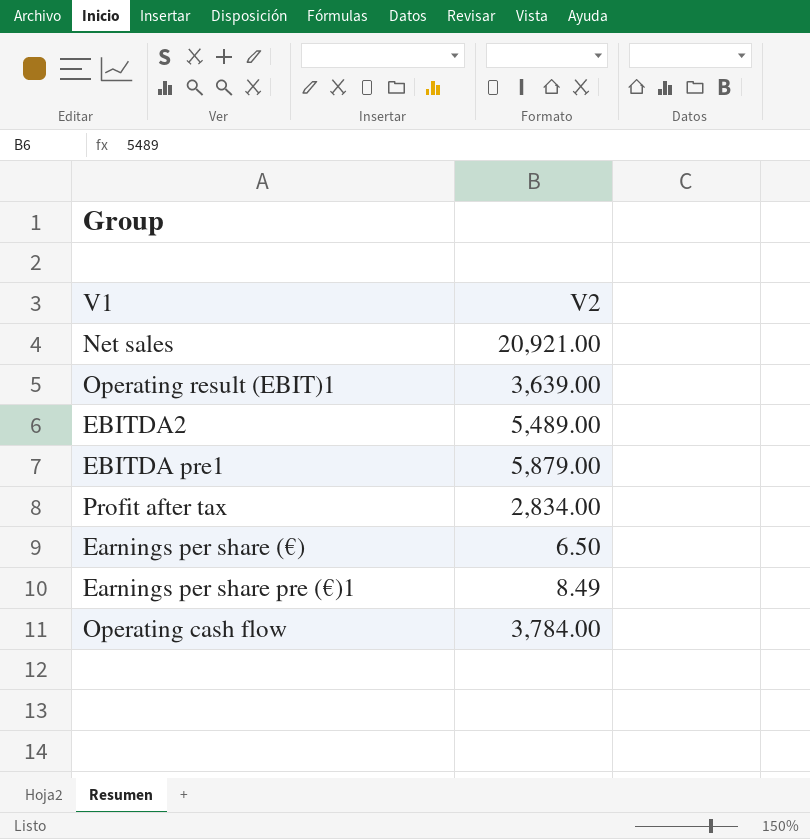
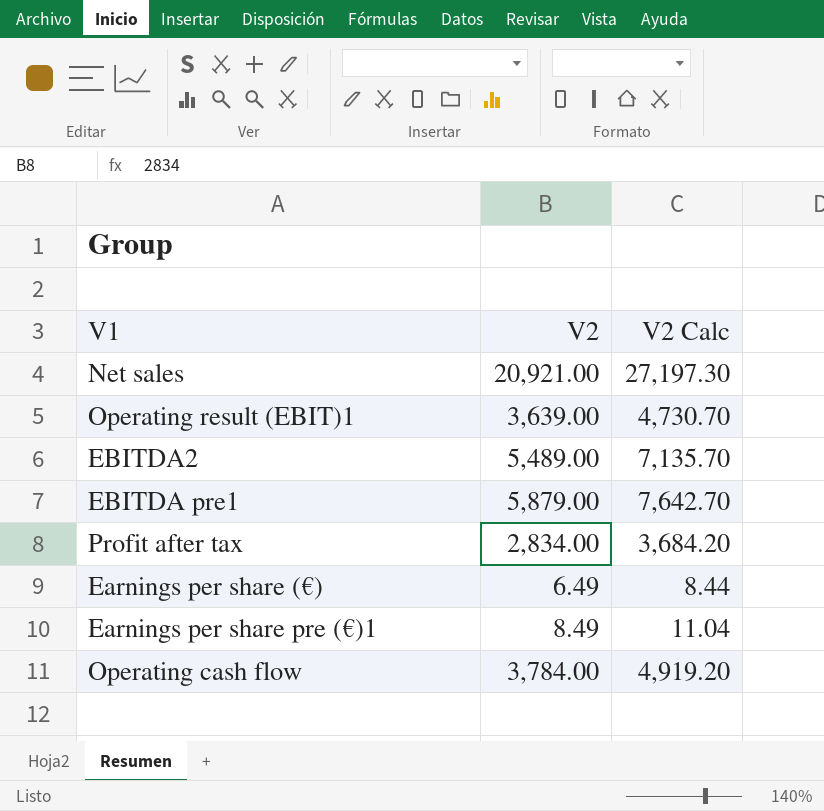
column V2 Calc | formula: none -> [V2] * 1.3
Earnings per share (€) | V2: 6.50 -> 6.49

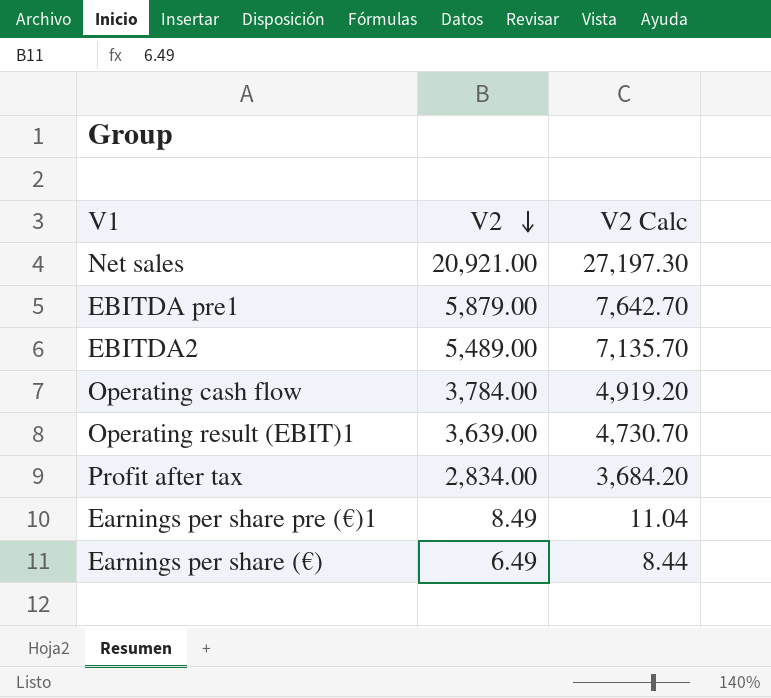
row order: none -> V2 descending

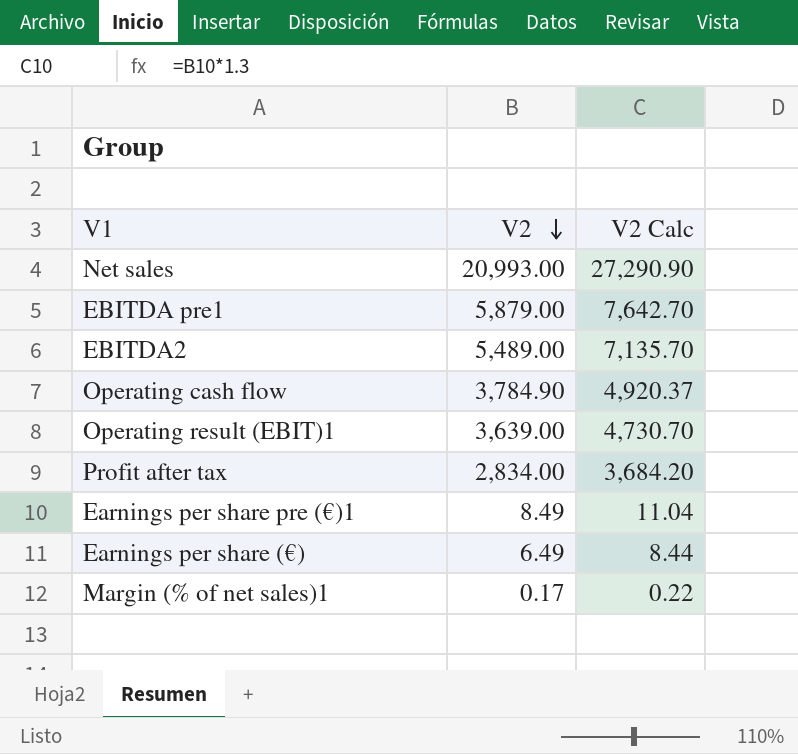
Net sales | V2: 20,921.00 -> 20,993.00
Net sales | V2 Calc: 27,197.30 -> 27,290.90
Operating cash flow | V2: 3,784.00 -> 3,784.90
Operating cash flow | V2 Calc: 4,919.20 -> 4,920.37
row Margin (% of net sales)1: none -> 0.17 | 0.22

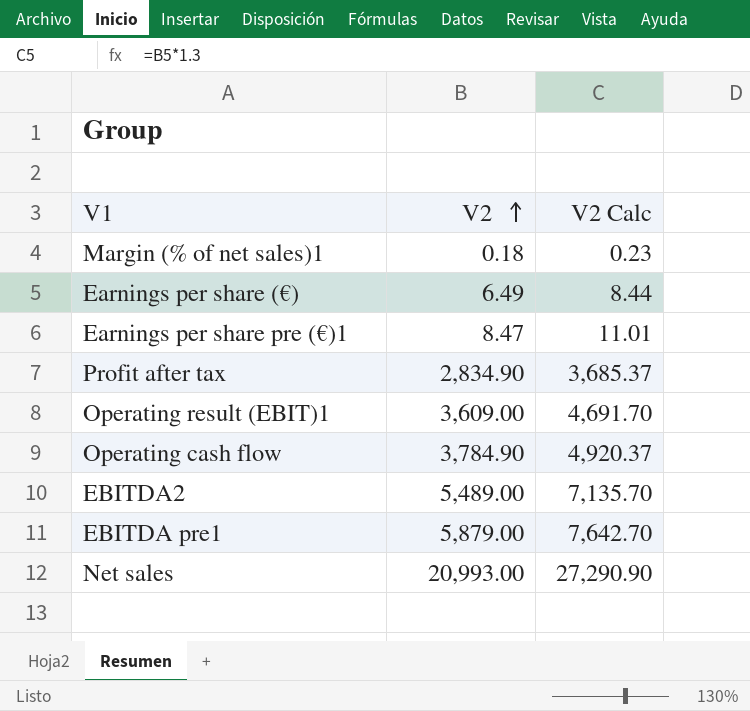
row order: V2 descending -> V2 ascending
Margin (% of net sales)1 | V2: 0.17 -> 0.18
Margin (% of net sales)1 | V2 Calc: 0.22 -> 0.23
Earnings per share pre (€)1 | V2: 8.49 -> 8.47
Earnings per share pre (€)1 | V2 Calc: 11.04 -> 11.01
Profit after tax | V2: 2,834.00 -> 2,834.90
Profit after tax | V2 Calc: 3,684.20 -> 3,685.37
Operating result (EBIT)1 | V2: 3,639.00 -> 3,609.00
Operating result (EBIT)1 | V2 Calc: 4,730.70 -> 4,691.70

